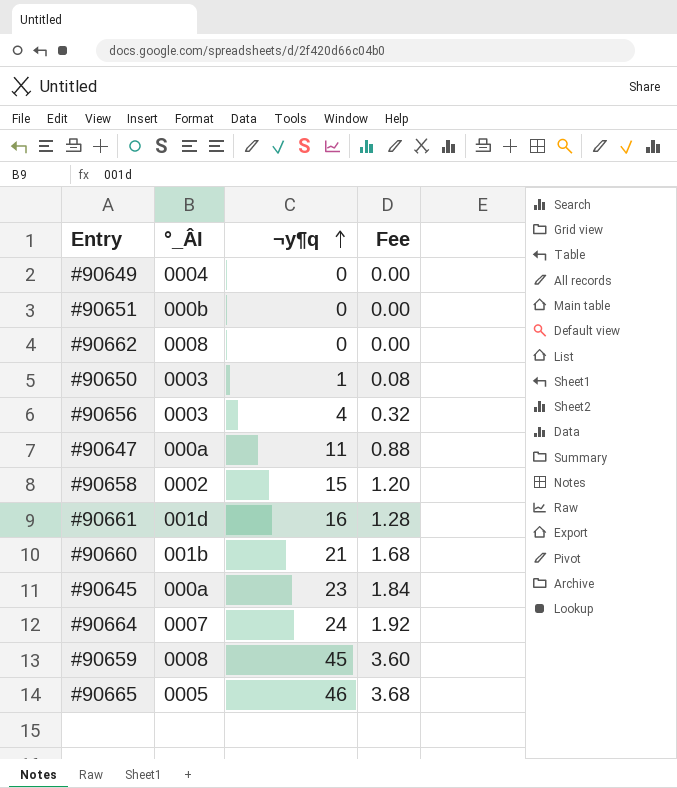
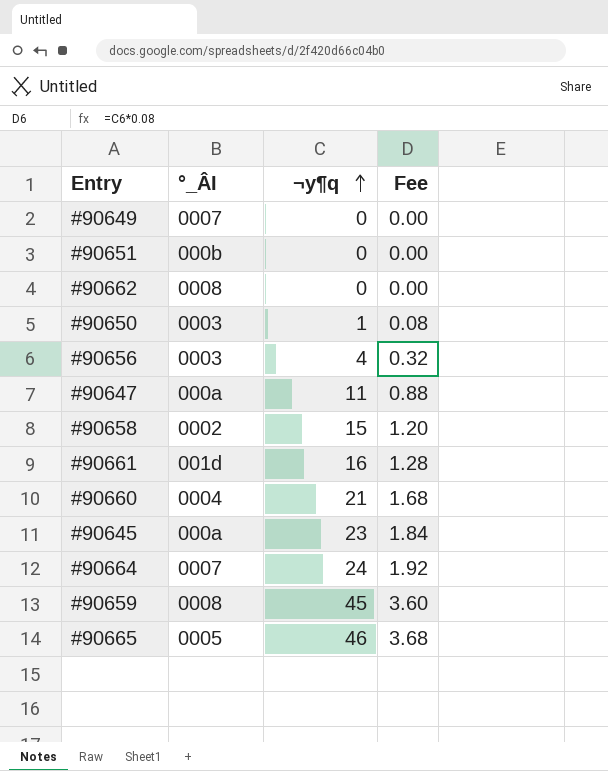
#90649 | °_ÂI: 0004 -> 0007
#90660 | °_ÂI: 001b -> 0004

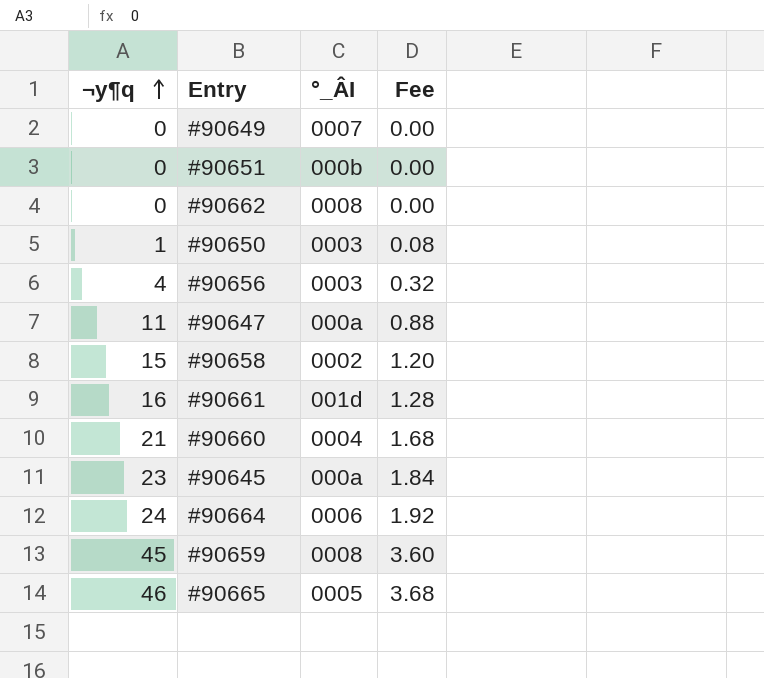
column ¬y¶q | position: 3 -> 1
#90664 | °_ÂI: 0007 -> 0006

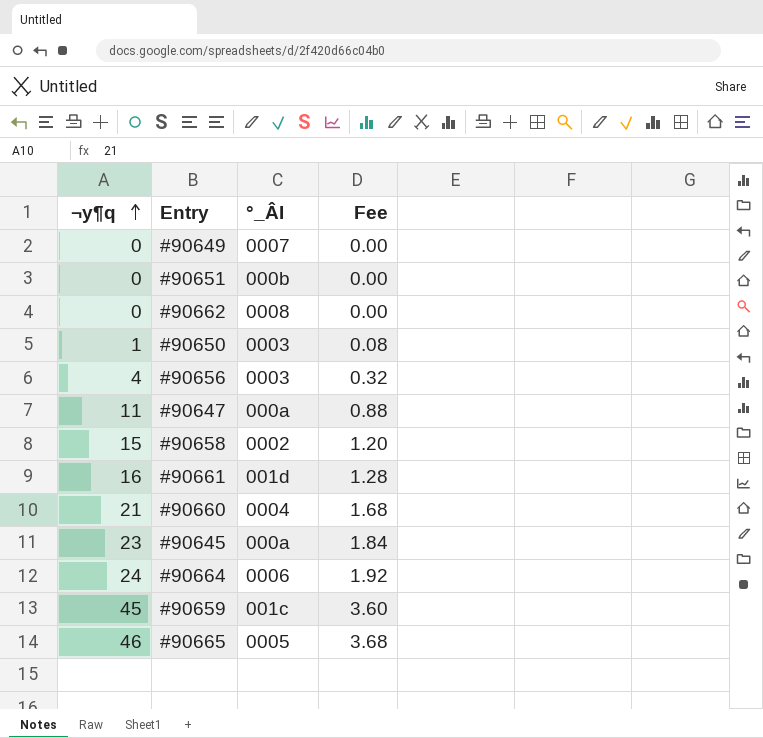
#90659 | °_ÂI: 0008 -> 001c

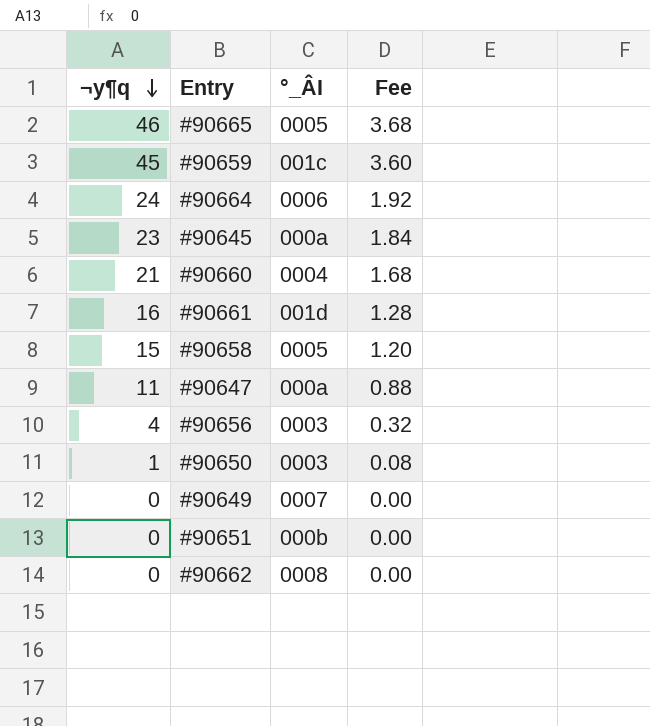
row order: ¬y¶q ascending -> ¬y¶q descending
#90658 | °_ÂI: 0002 -> 0005

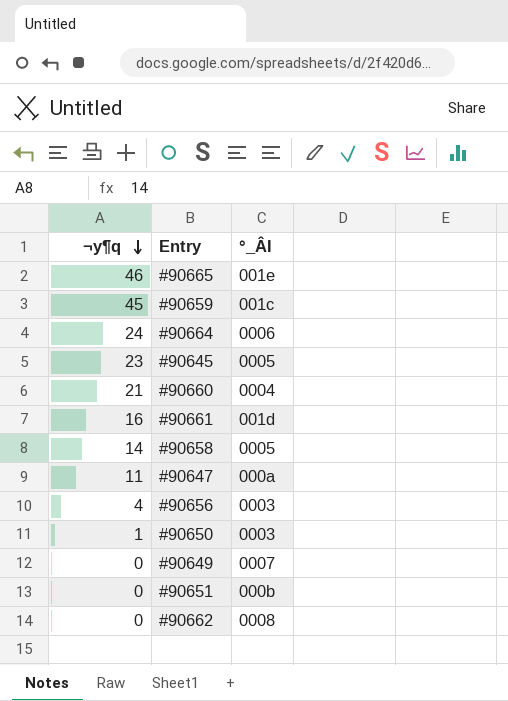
column Fee | formula: [¬y¶q] * 0.08 -> none
#90665 | °_ÂI: 0005 -> 001e
#90645 | °_ÂI: 000a -> 0005
#90658 | ¬y¶q: 15 -> 14

